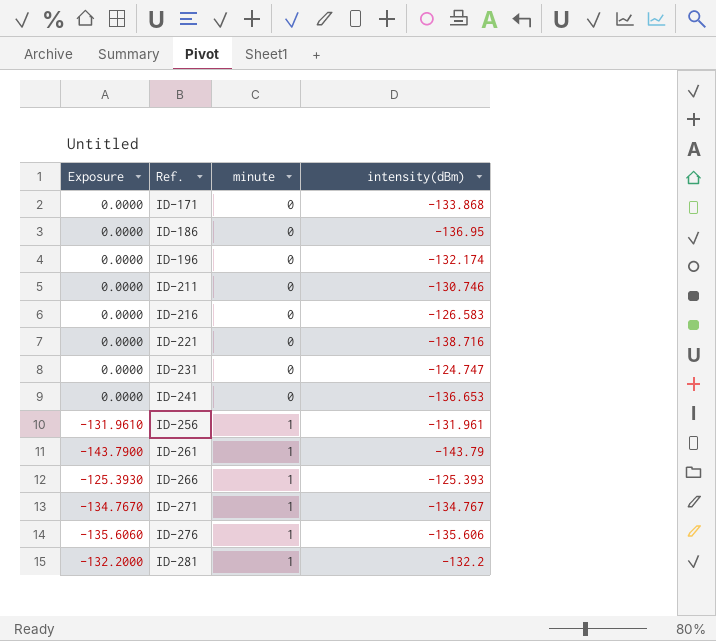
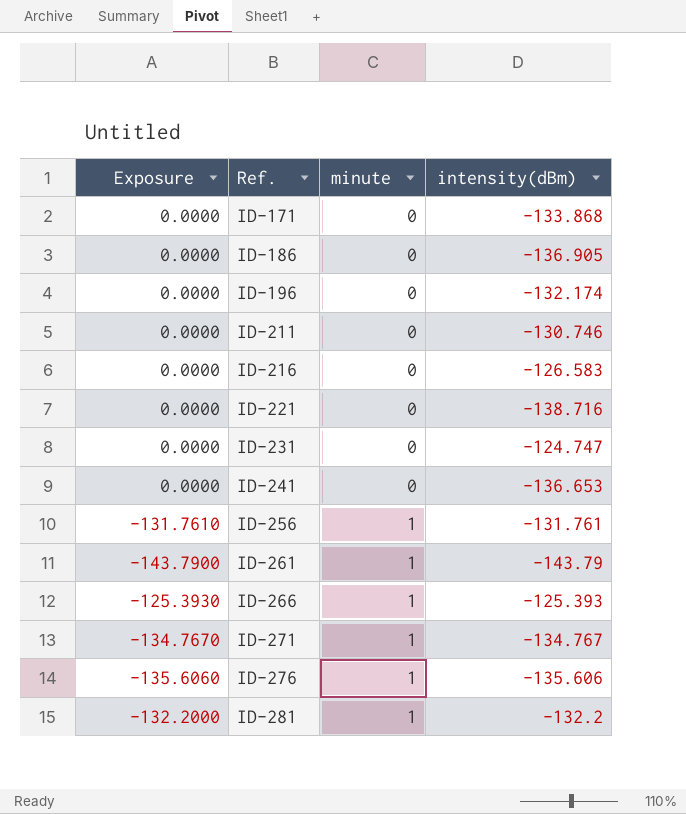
ID-186 | intensity(dBm): -136.95 -> -136.905
ID-256 | Exposure: -131.9610 -> -131.7610
ID-256 | intensity(dBm): -131.961 -> -131.761

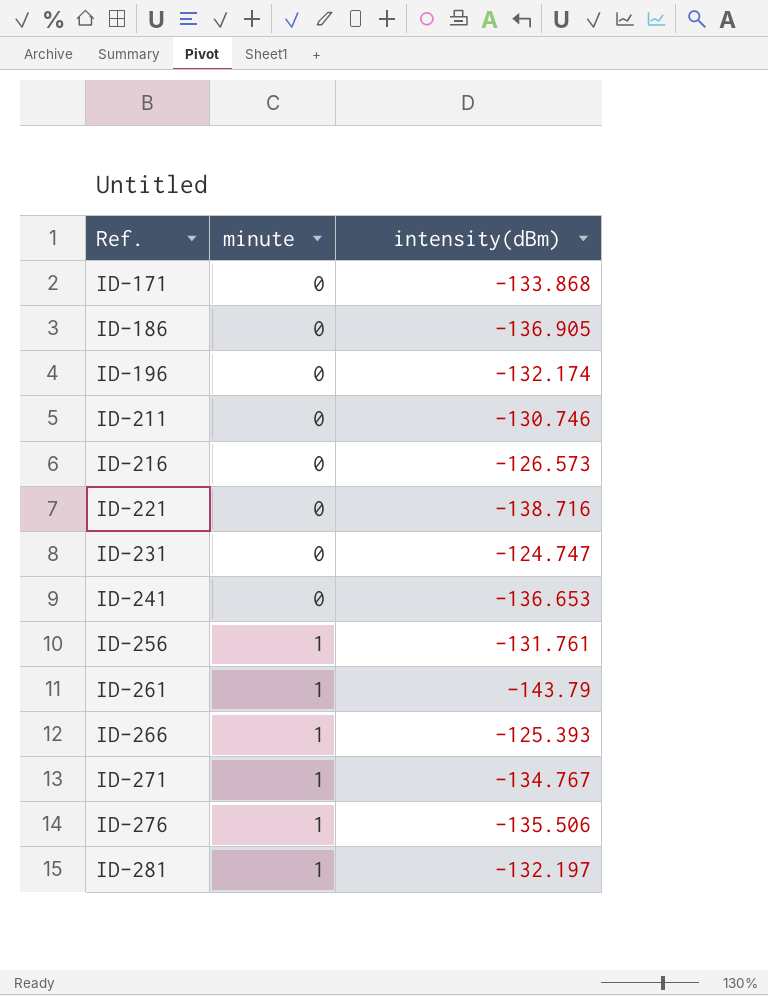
column Exposure | formula: [minute] * [intensity(dBm)] -> none
ID-216 | intensity(dBm): -126.583 -> -126.573
ID-276 | intensity(dBm): -135.606 -> -135.506
ID-281 | intensity(dBm): -132.2 -> -132.197

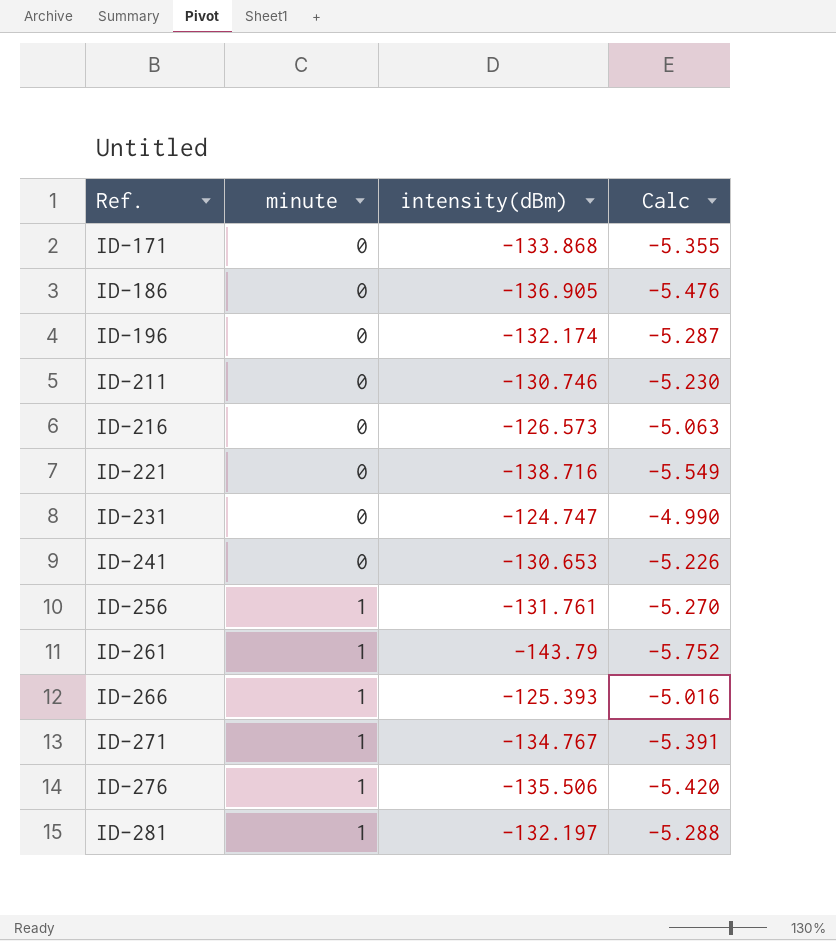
column Calc | formula: none -> [intensity(dBm)] * 0.04
ID-241 | intensity(dBm): -136.653 -> -130.653

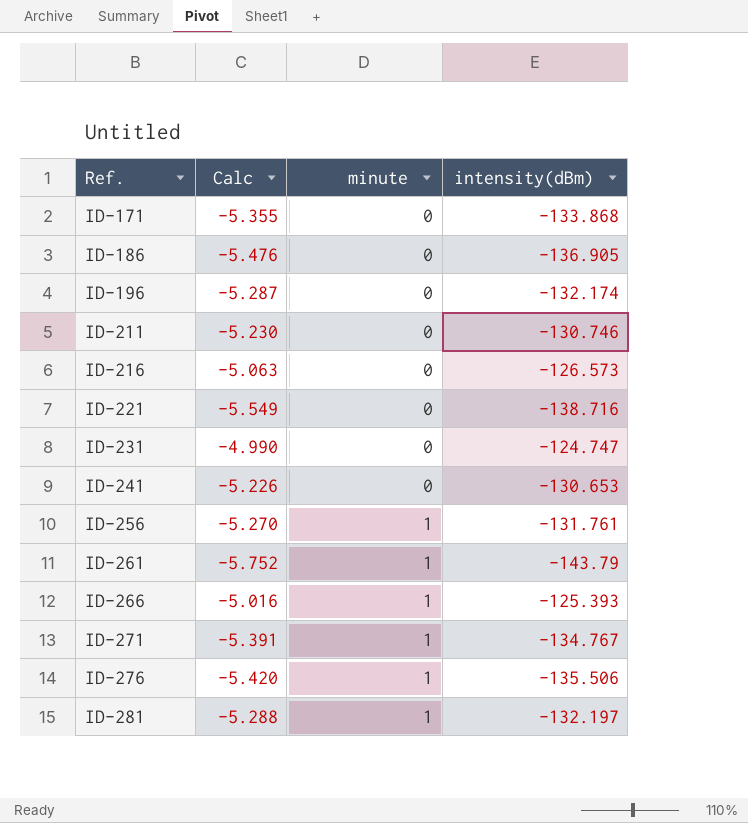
column Calc | position: 4 -> 2

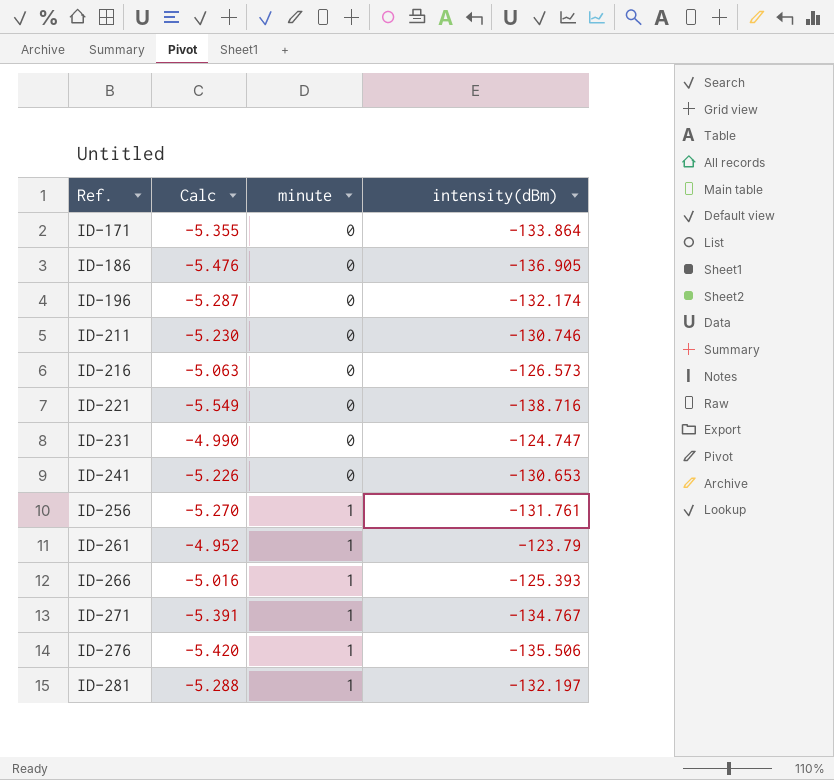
ID-171 | intensity(dBm): -133.868 -> -133.864
ID-261 | Calc: -5.752 -> -4.952
ID-261 | intensity(dBm): -143.79 -> -123.79

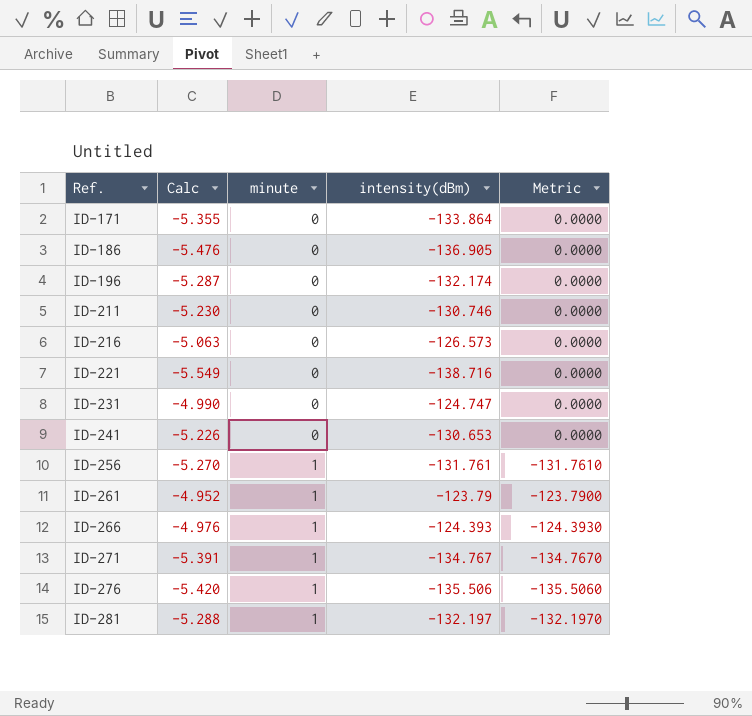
column Metric | formula: none -> [minute] * [intensity(dBm)]
ID-266 | Calc: -5.016 -> -4.976
ID-266 | intensity(dBm): -125.393 -> -124.393

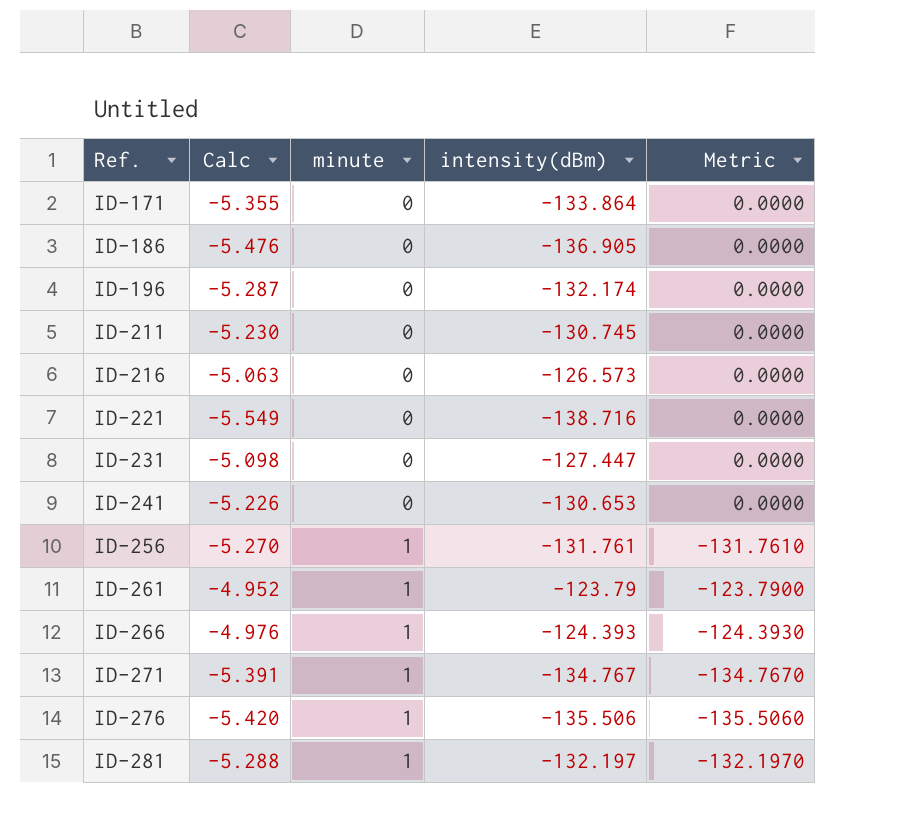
ID-211 | intensity(dBm): -130.746 -> -130.745
ID-231 | Calc: -4.990 -> -5.098
ID-231 | intensity(dBm): -124.747 -> -127.447

